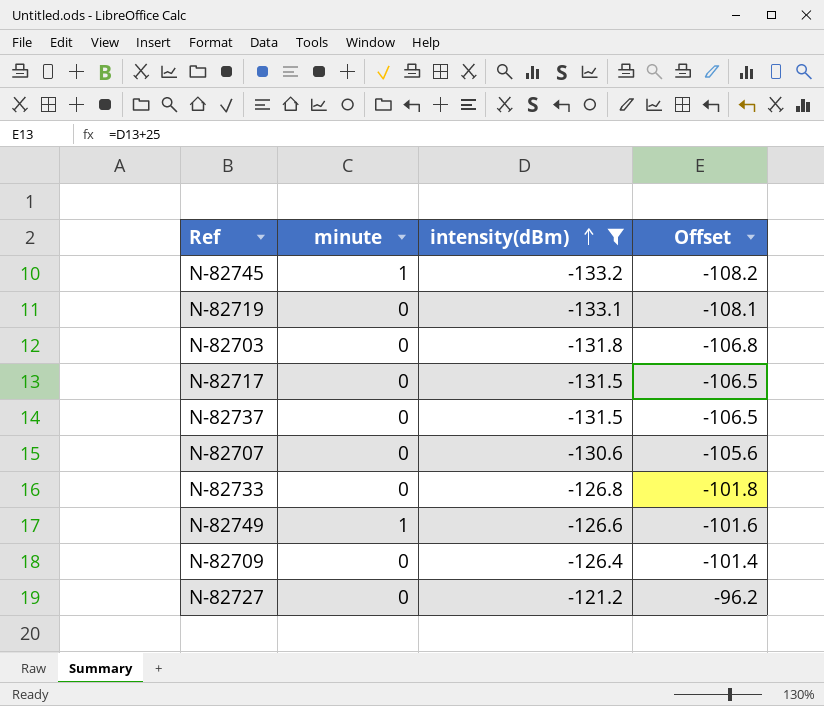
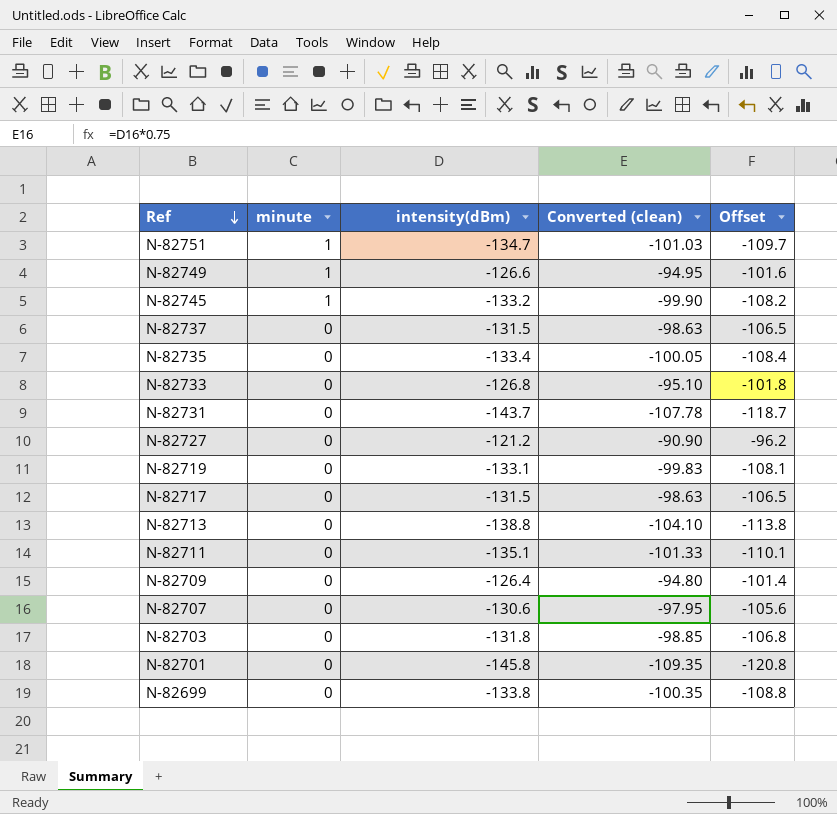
filter: intensity(dBm) >= -133.2 -> none
row order: intensity(dBm) ascending -> Ref descending
column Converted (clean) | formula: none -> [intensity(dBm)] * 0.75

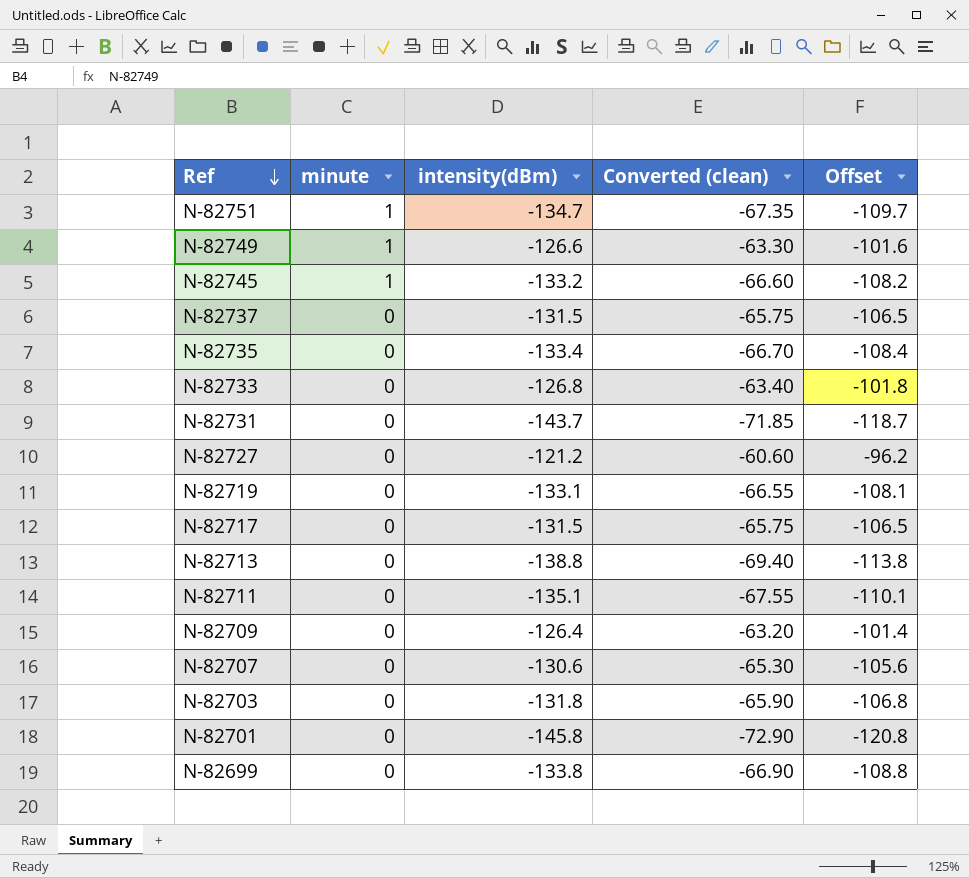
column Converted (clean) | formula: [intensity(dBm)] * 0.75 -> [intensity(dBm)] * 0.5

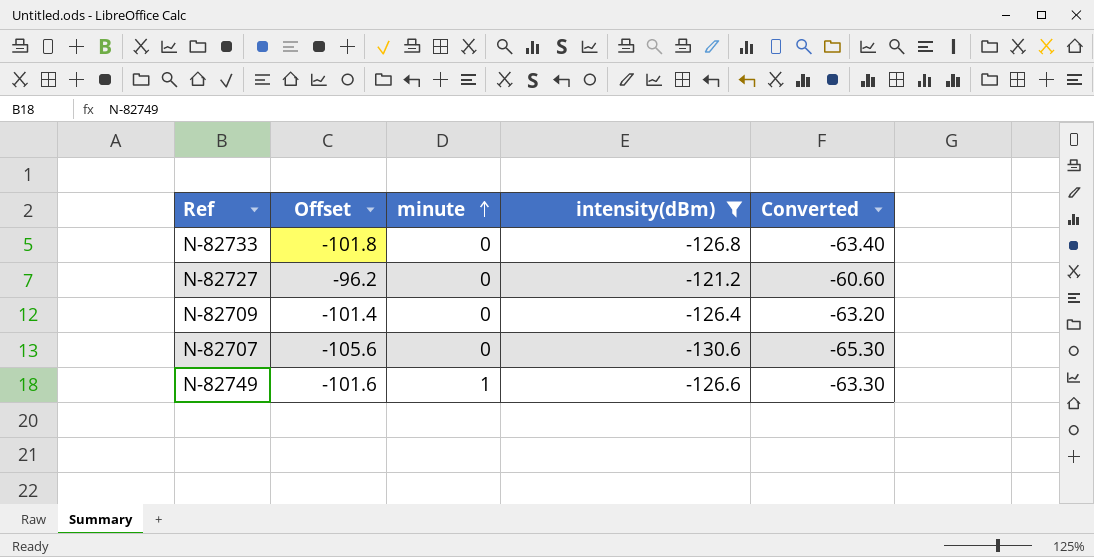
filter: none -> intensity(dBm) >= -130.6
row order: Ref descending -> minute ascending
column Offset | position: 5 -> 2
column name: Converted (clean) -> Converted

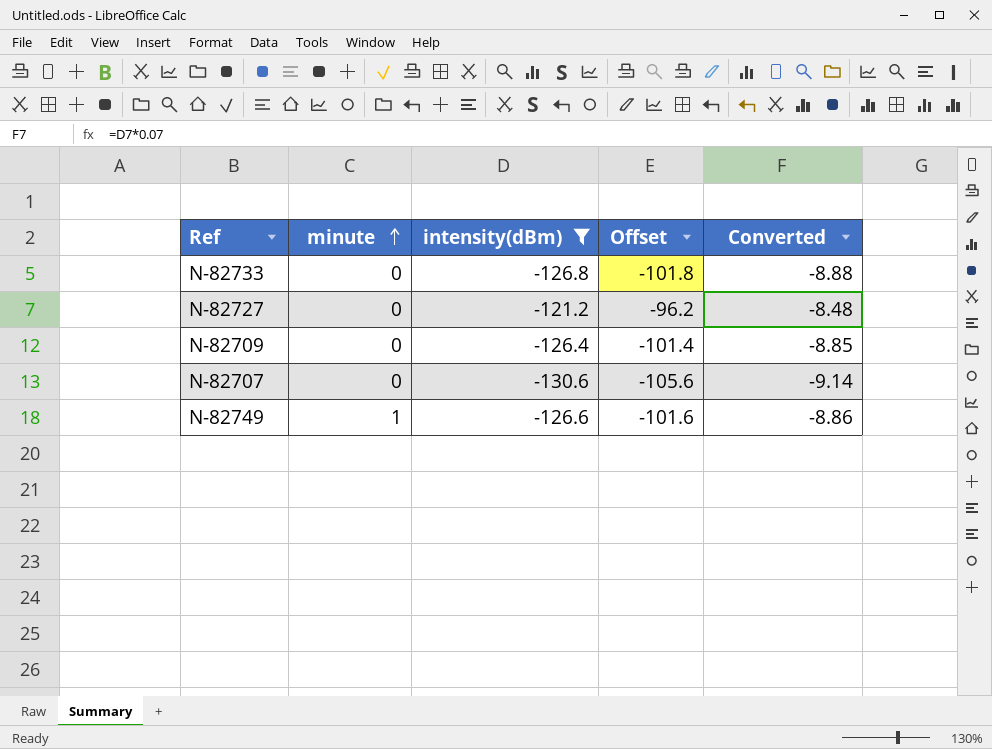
column Offset | position: 2 -> 4
column Converted | formula: [intensity(dBm)] * 0.5 -> [intensity(dBm)] * 0.07

